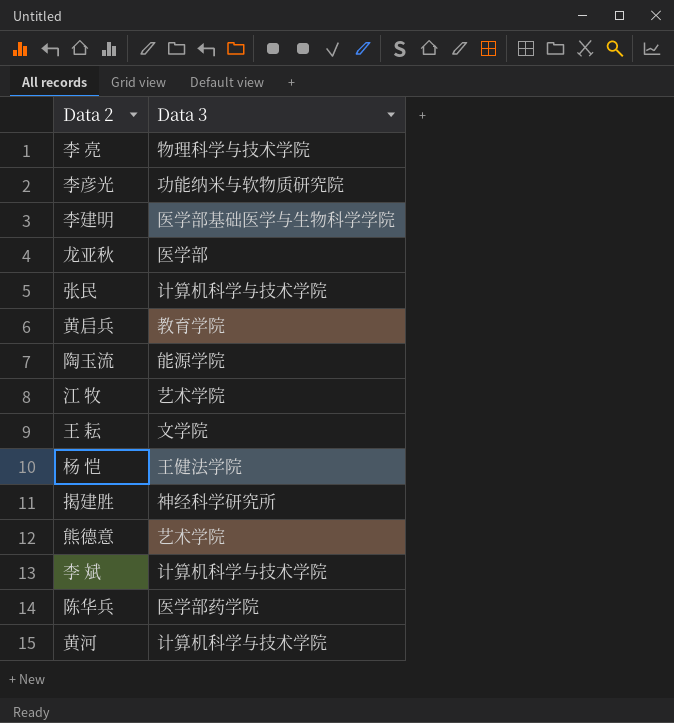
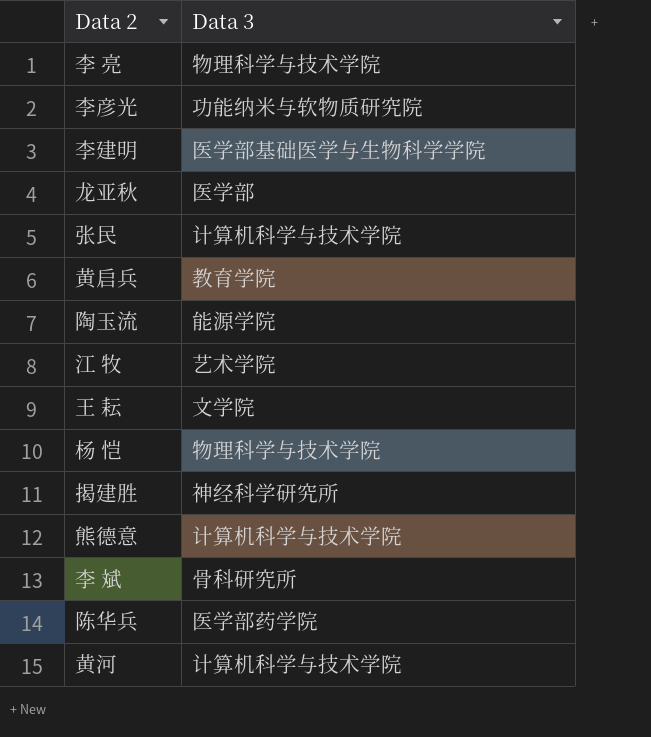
杨 恺 | Data 3: 王健法学院 -> 物理科学与技术学院
熊德意 | Data 3: 艺术学院 -> 计算机科学与技术学院
李 斌 | Data 3: 计算机科学与技术学院 -> 骨科研究所

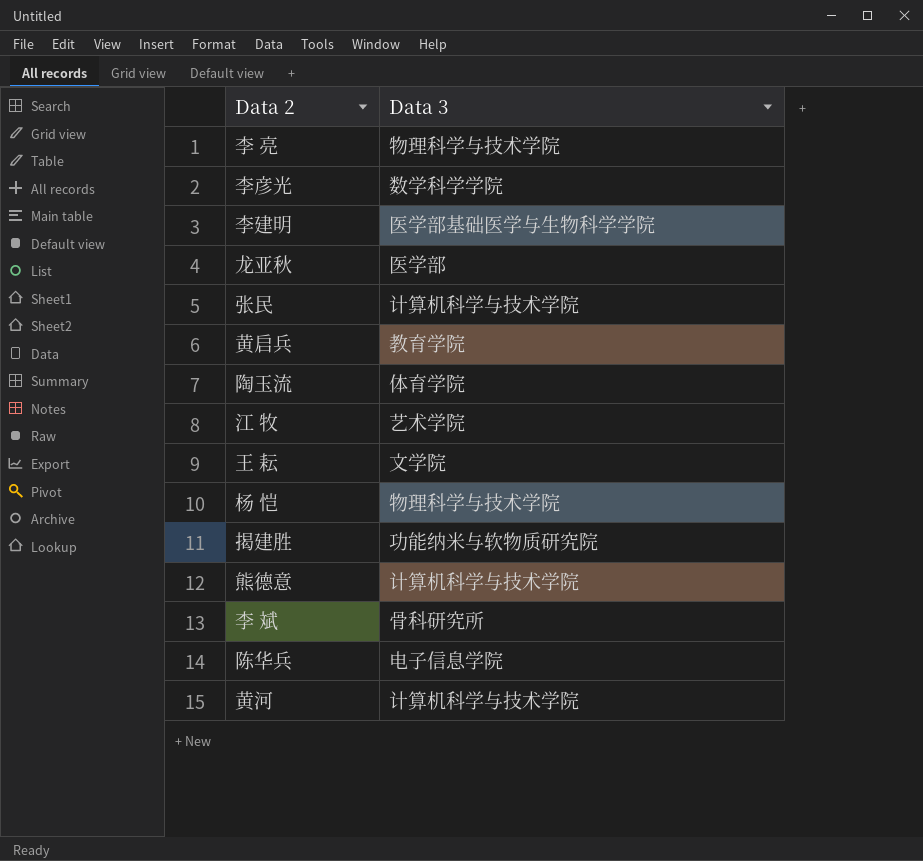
李彦光 | Data 3: 功能纳米与软物质研究院 -> 数学科学学院
陶玉流 | Data 3: 能源学院 -> 体育学院
揭建胜 | Data 3: 神经科学研究所 -> 功能纳米与软物质研究院
陈华兵 | Data 3: 医学部药学院 -> 电子信息学院

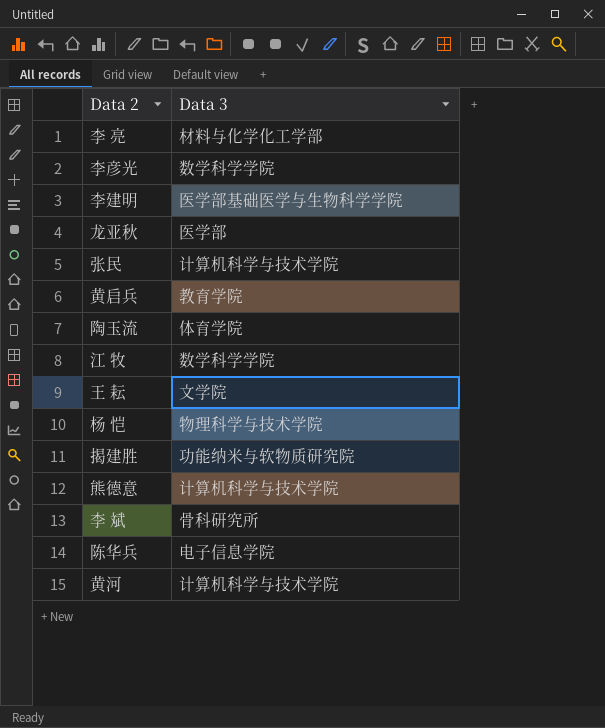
李 亮 | Data 3: 物理科学与技术学院 -> 材料与化学化工学部
江 牧 | Data 3: 艺术学院 -> 数学科学学院

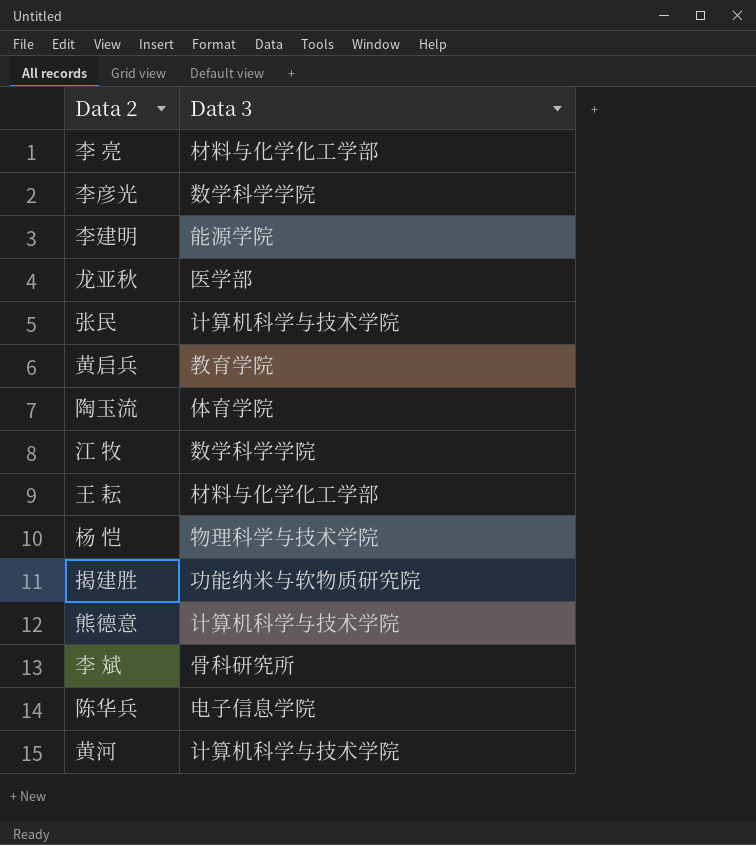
李建明 | Data 3: 医学部基础医学与生物科学学院 -> 能源学院
王 耘 | Data 3: 文学院 -> 材料与化学化工学部

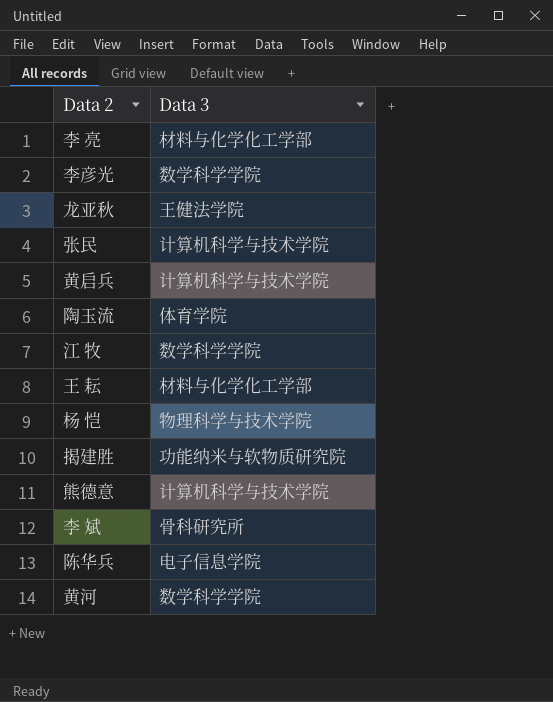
row 李建明: 能源学院 -> none
龙亚秋 | Data 3: 医学部 -> 王健法学院
黄启兵 | Data 3: 教育学院 -> 计算机科学与技术学院
黄河 | Data 3: 计算机科学与技术学院 -> 数学科学学院

